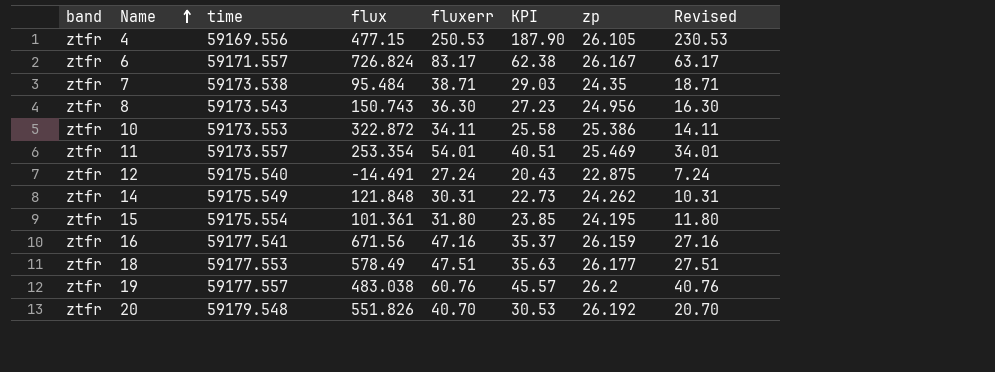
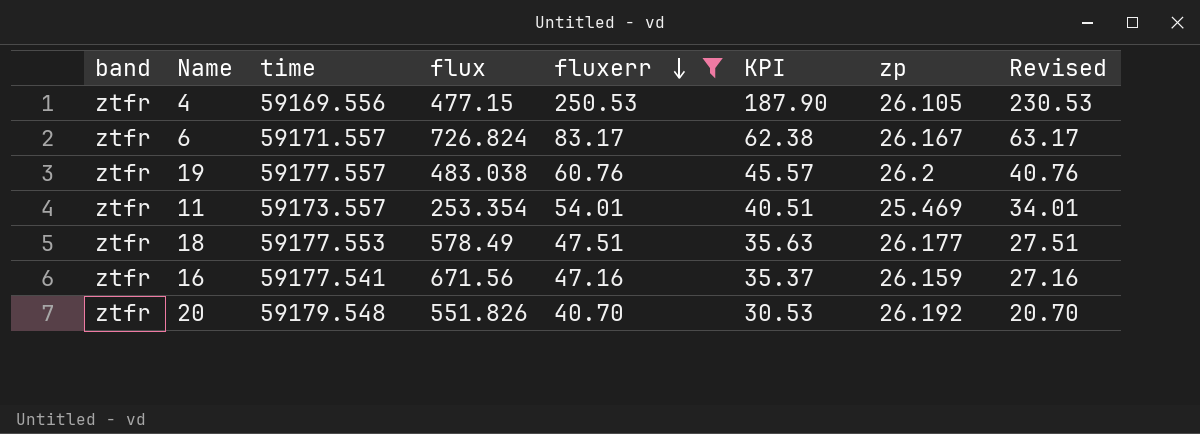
filter: none -> fluxerr >= 40.70
row order: Name ascending -> fluxerr descending

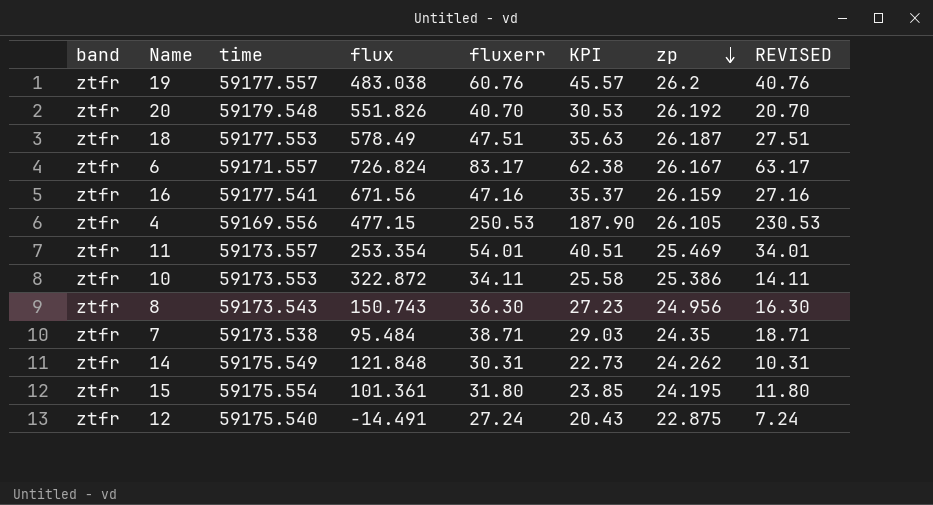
filter: fluxerr >= 40.70 -> none
row order: fluxerr descending -> zp descending
column name: Revised -> REVISED
18 | zp: 26.177 -> 26.187

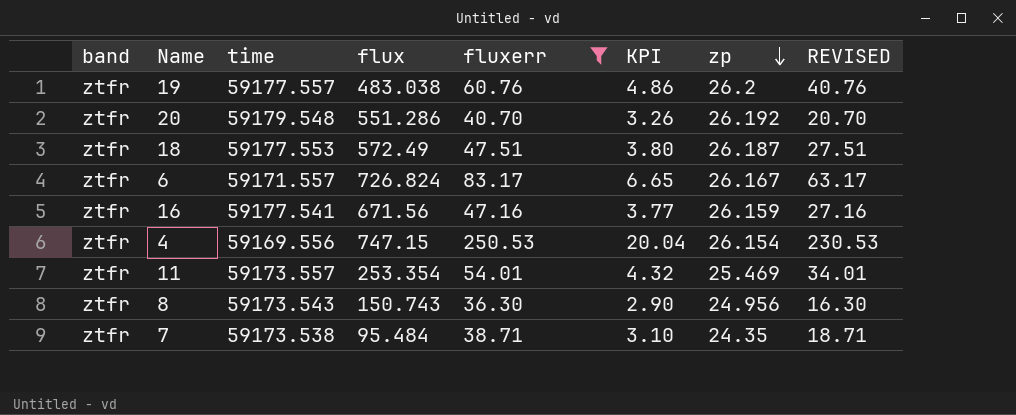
filter: none -> fluxerr >= 36.30
column KPI | formula: [fluxerr] * 0.75 -> [fluxerr] * 0.08
20 | flux: 551.826 -> 551.286
18 | flux: 578.49 -> 572.49
4 | flux: 477.15 -> 747.15
4 | zp: 26.105 -> 26.154

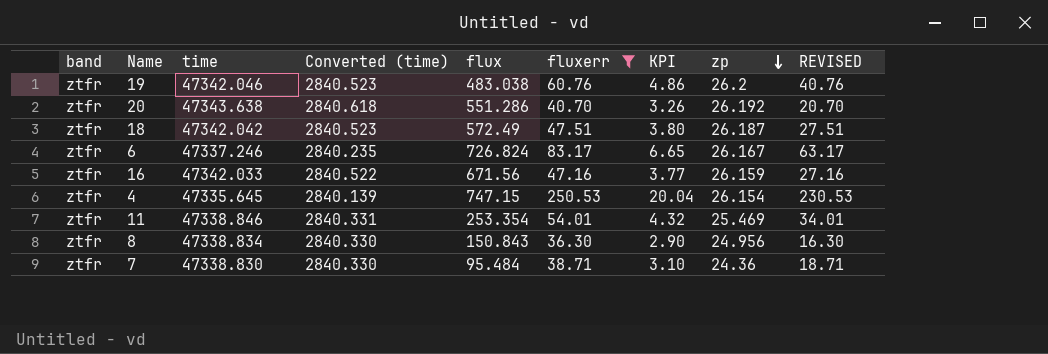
column Converted (time) | formula: none -> [time] * 0.06
19 | time: 59177.557 -> 47342.046
20 | time: 59179.548 -> 47343.638
18 | time: 59177.553 -> 47342.042
6 | time: 59171.557 -> 47337.246
16 | time: 59177.541 -> 47342.033
4 | time: 59169.556 -> 47335.645
11 | time: 59173.557 -> 47338.846
8 | time: 59173.543 -> 47338.834
8 | flux: 150.743 -> 150.843
7 | time: 59173.538 -> 47338.830
7 | zp: 24.35 -> 24.36

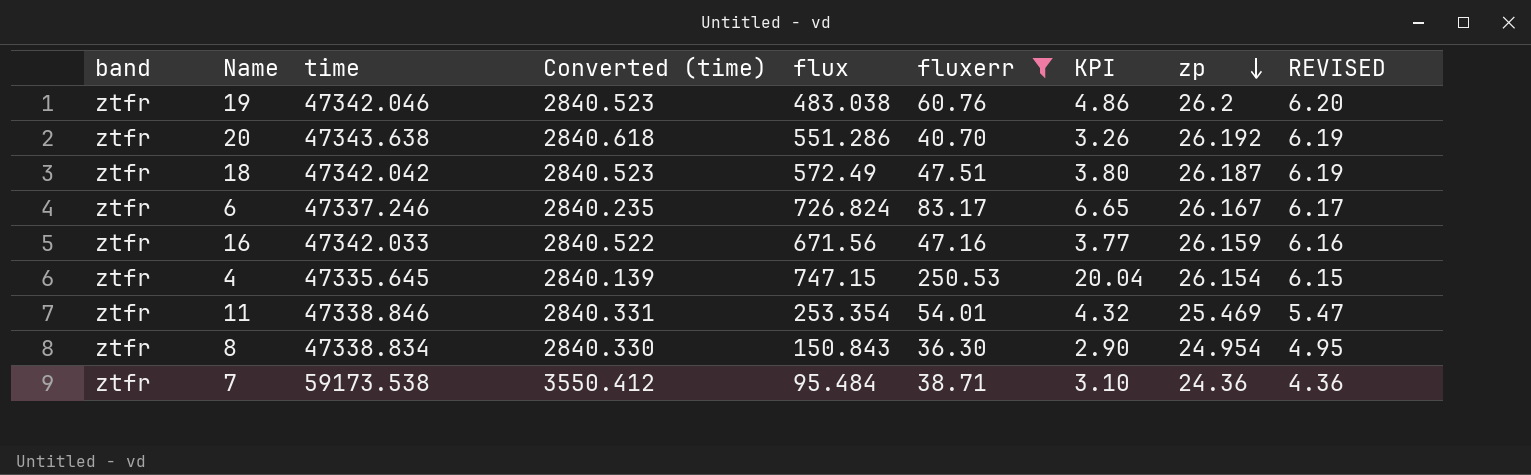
column REVISED | formula: [fluxerr] - 20 -> [zp] - 20
8 | zp: 24.956 -> 24.954
7 | time: 47338.830 -> 59173.538
7 | Converted (time): 2840.330 -> 3550.412

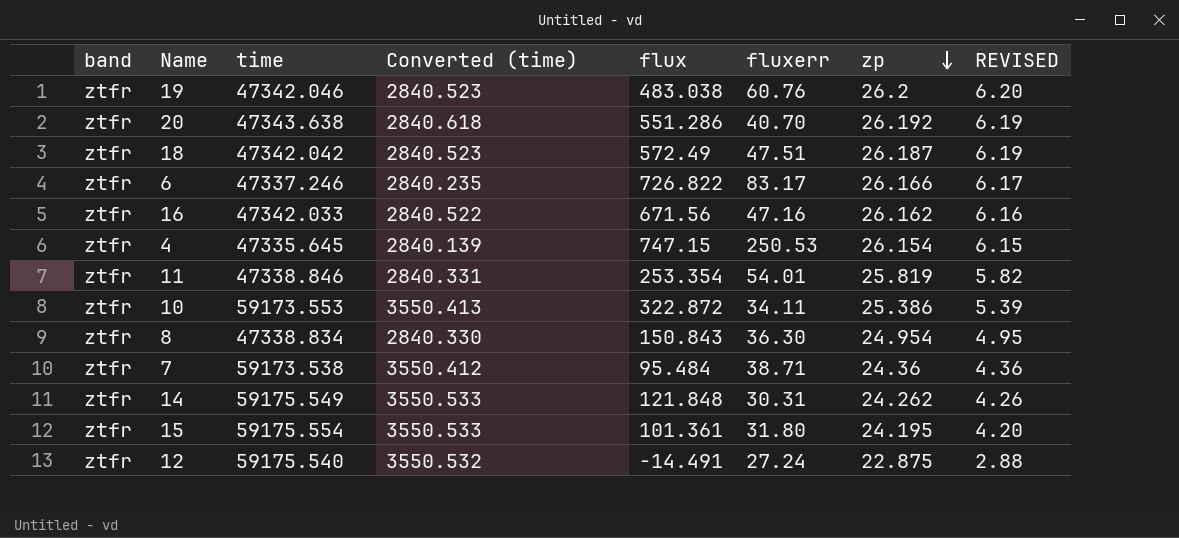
filter: fluxerr >= 36.30 -> none
column KPI | formula: [fluxerr] * 0.08 -> none
6 | flux: 726.824 -> 726.822
6 | zp: 26.167 -> 26.166
16 | zp: 26.159 -> 26.162
11 | zp: 25.469 -> 25.819
11 | REVISED: 5.47 -> 5.82

